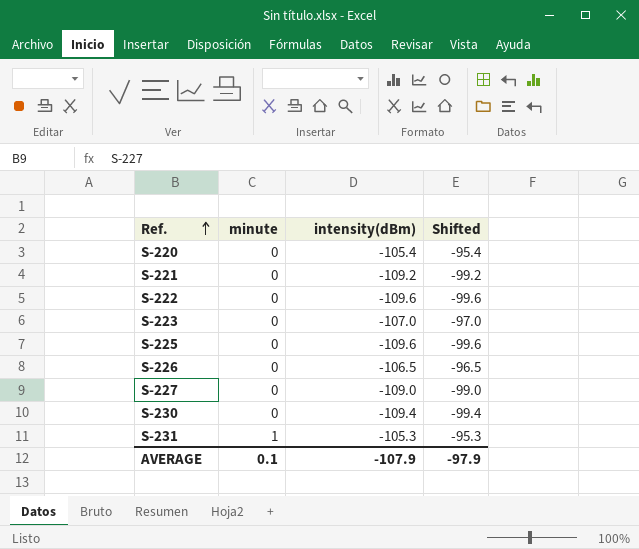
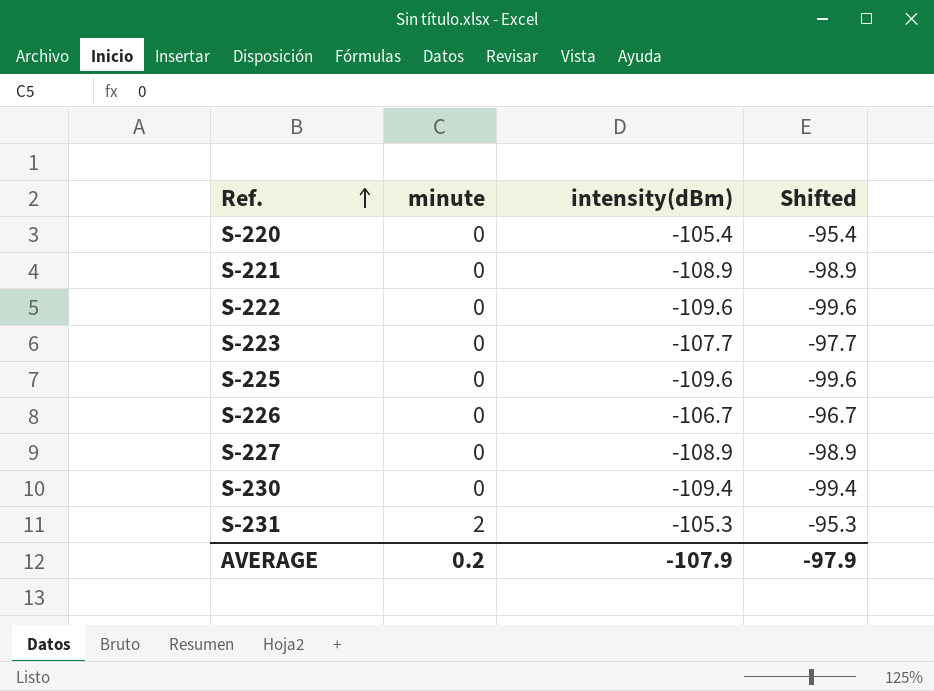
S-221 | intensity(dBm): -109.2 -> -108.9
S-221 | Shifted: -99.2 -> -98.9
S-223 | intensity(dBm): -107.0 -> -107.7
S-223 | Shifted: -97.0 -> -97.7
S-226 | intensity(dBm): -106.5 -> -106.7
S-226 | Shifted: -96.5 -> -96.7
S-227 | intensity(dBm): -109.0 -> -108.9
S-227 | Shifted: -99.0 -> -98.9
S-231 | minute: 1 -> 2
AVERAGE | minute: 0.1 -> 0.2

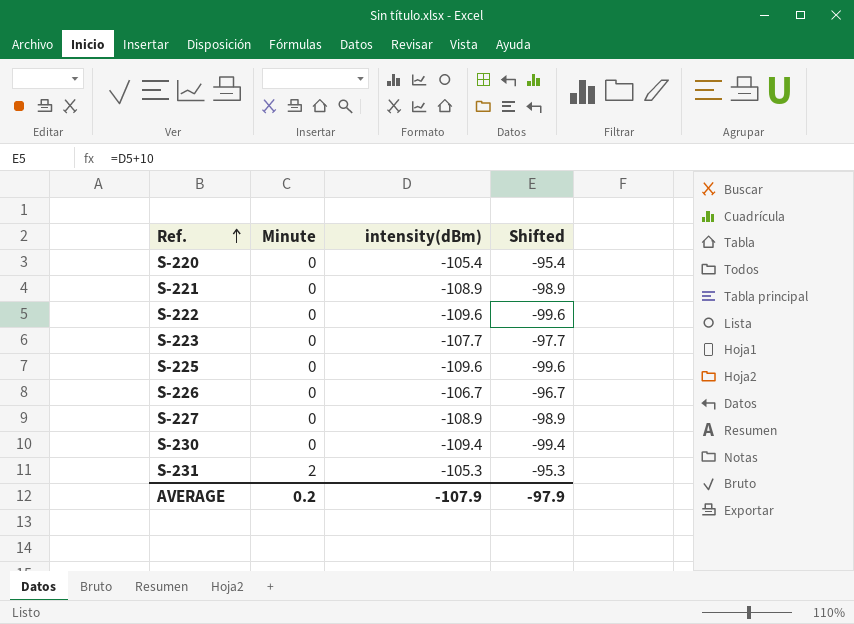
column name: minute -> Minute

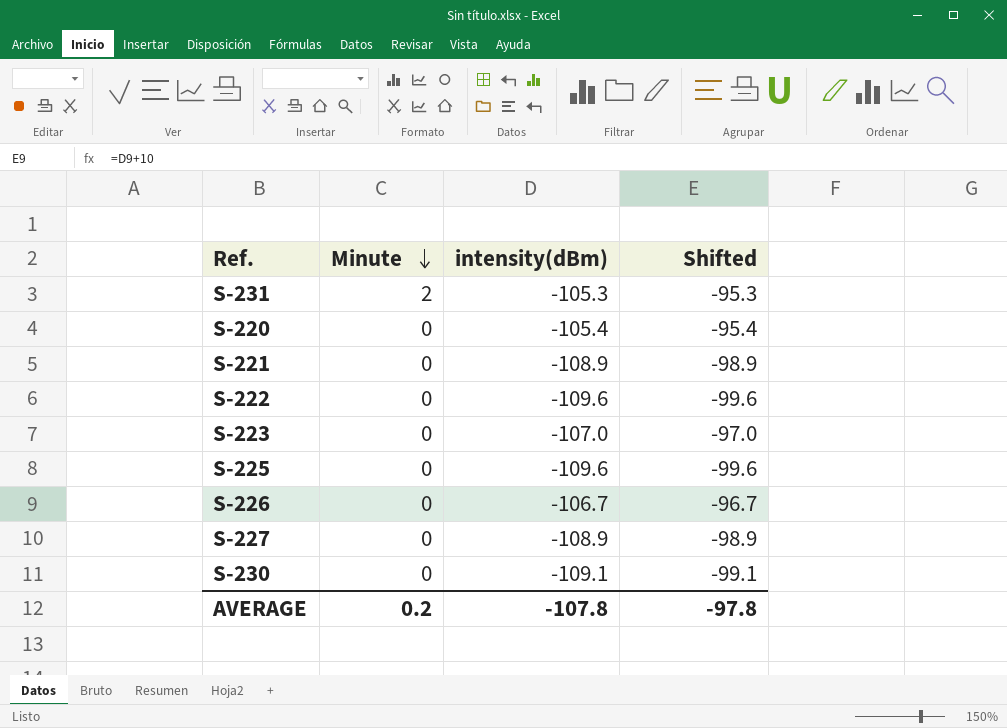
row order: Ref. ascending -> Minute descending
S-223 | intensity(dBm): -107.7 -> -107.0
S-223 | Shifted: -97.7 -> -97.0
S-230 | intensity(dBm): -109.4 -> -109.1
S-230 | Shifted: -99.4 -> -99.1
AVERAGE | intensity(dBm): -107.9 -> -107.8
AVERAGE | Shifted: -97.9 -> -97.8

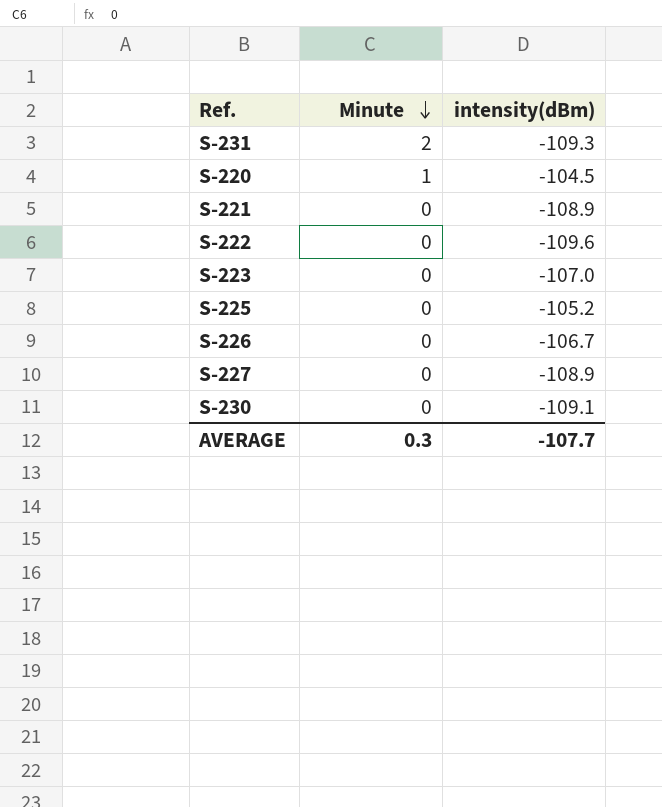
column Shifted | formula: [intensity(dBm)] + 10 -> none
S-231 | intensity(dBm): -105.3 -> -109.3
S-220 | Minute: 0 -> 1
S-220 | intensity(dBm): -105.4 -> -104.5
S-225 | intensity(dBm): -109.6 -> -105.2
AVERAGE | Minute: 0.2 -> 0.3
AVERAGE | intensity(dBm): -107.8 -> -107.7

